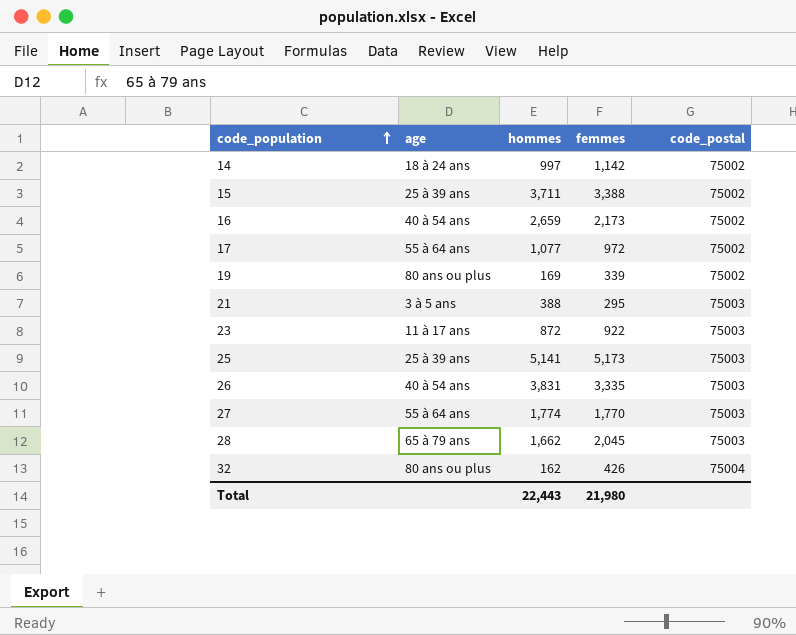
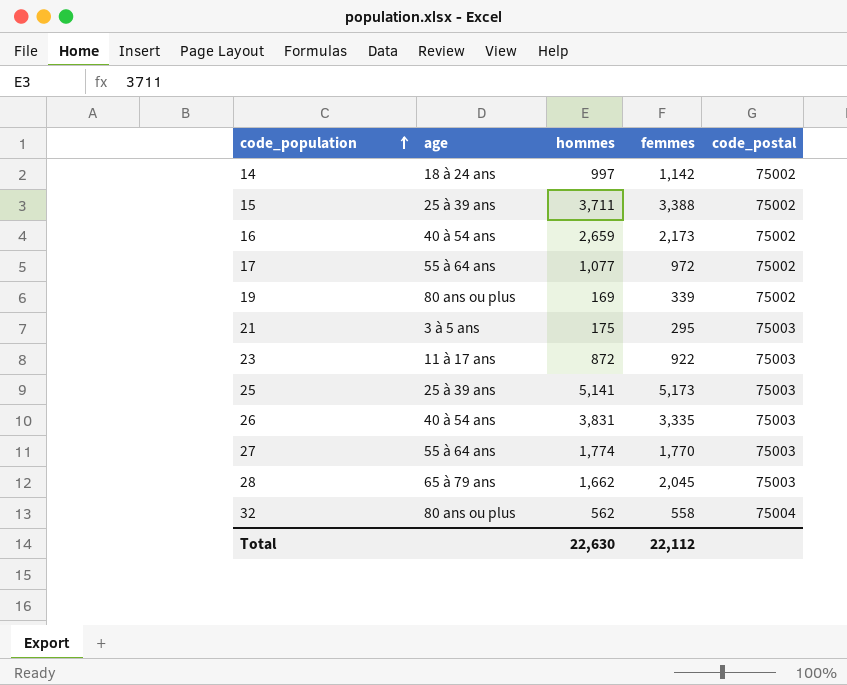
21 | hommes: 388 -> 175
32 | hommes: 162 -> 562
32 | femmes: 426 -> 558
Total | hommes: 22,443 -> 22,630
Total | femmes: 21,980 -> 22,112

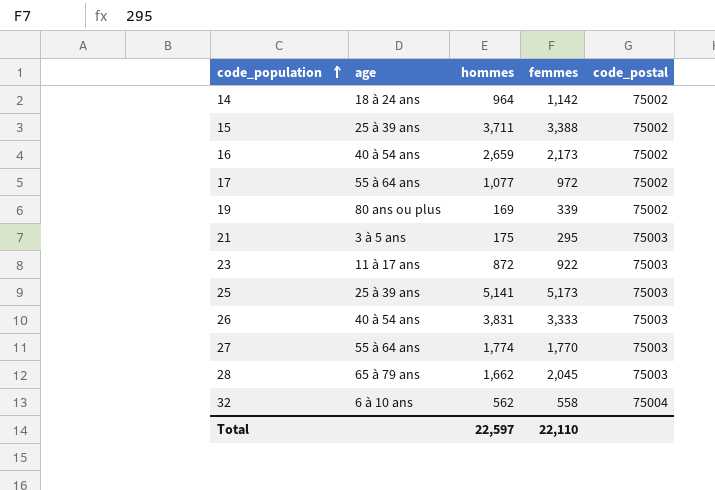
14 | hommes: 997 -> 964
26 | femmes: 3,335 -> 3,333
32 | age: 80 ans ou plus -> 6 à 10 ans
Total | hommes: 22,630 -> 22,597
Total | femmes: 22,112 -> 22,110

